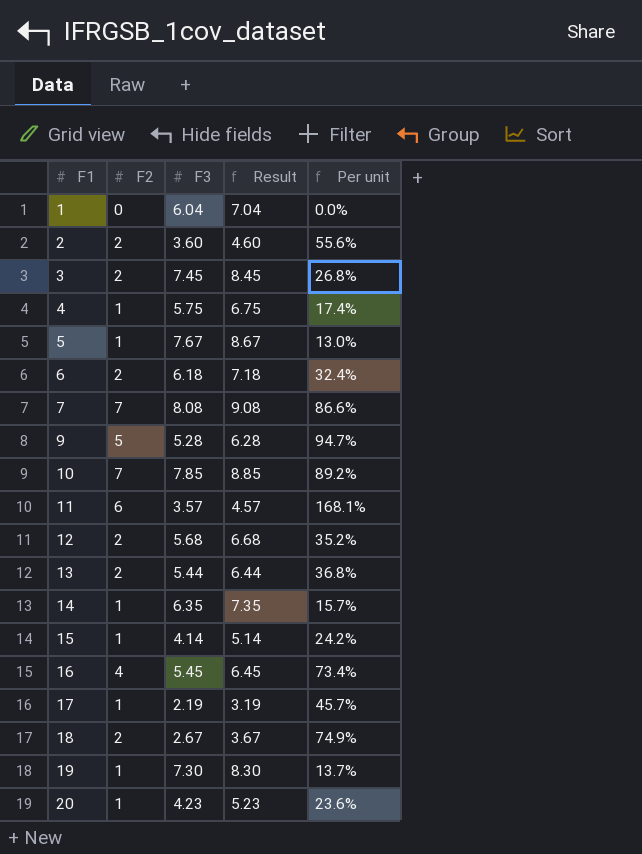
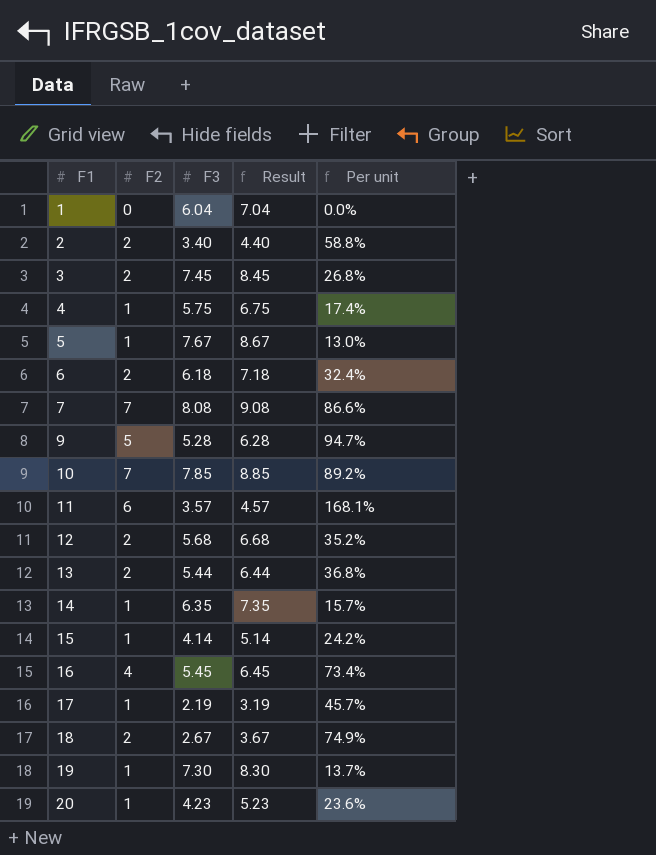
2 | F3: 3.60 -> 3.40
2 | Result: 4.60 -> 4.40
2 | Per unit: 55.6% -> 58.8%

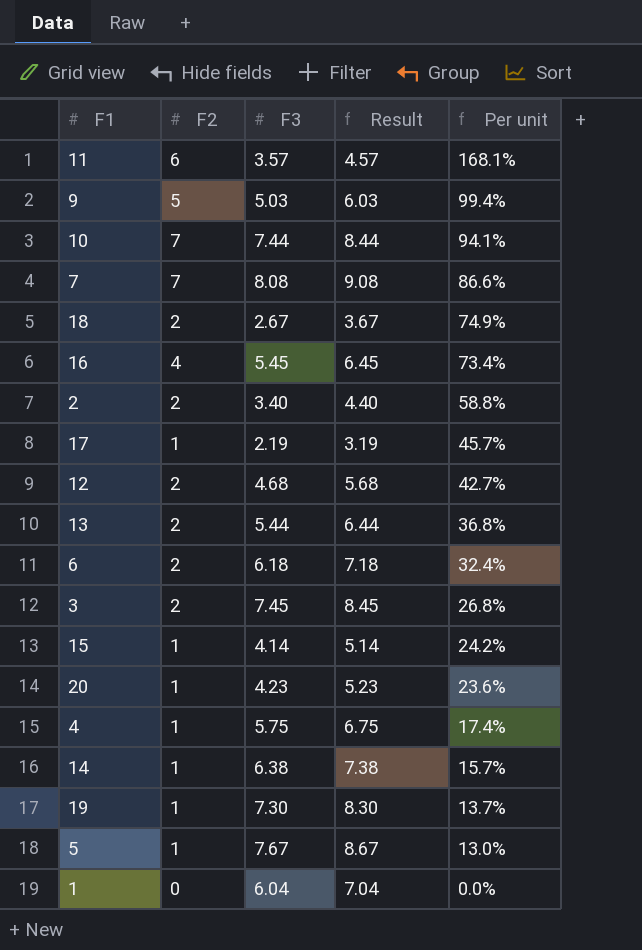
row order: F1 ascending -> Per unit descending
9 | F3: 5.28 -> 5.03
9 | Result: 6.28 -> 6.03
9 | Per unit: 94.7% -> 99.4%
10 | F3: 7.85 -> 7.44
10 | Result: 8.85 -> 8.44
10 | Per unit: 89.2% -> 94.1%
12 | F3: 5.68 -> 4.68
12 | Result: 6.68 -> 5.68
12 | Per unit: 35.2% -> 42.7%
14 | F3: 6.35 -> 6.38
14 | Result: 7.35 -> 7.38

